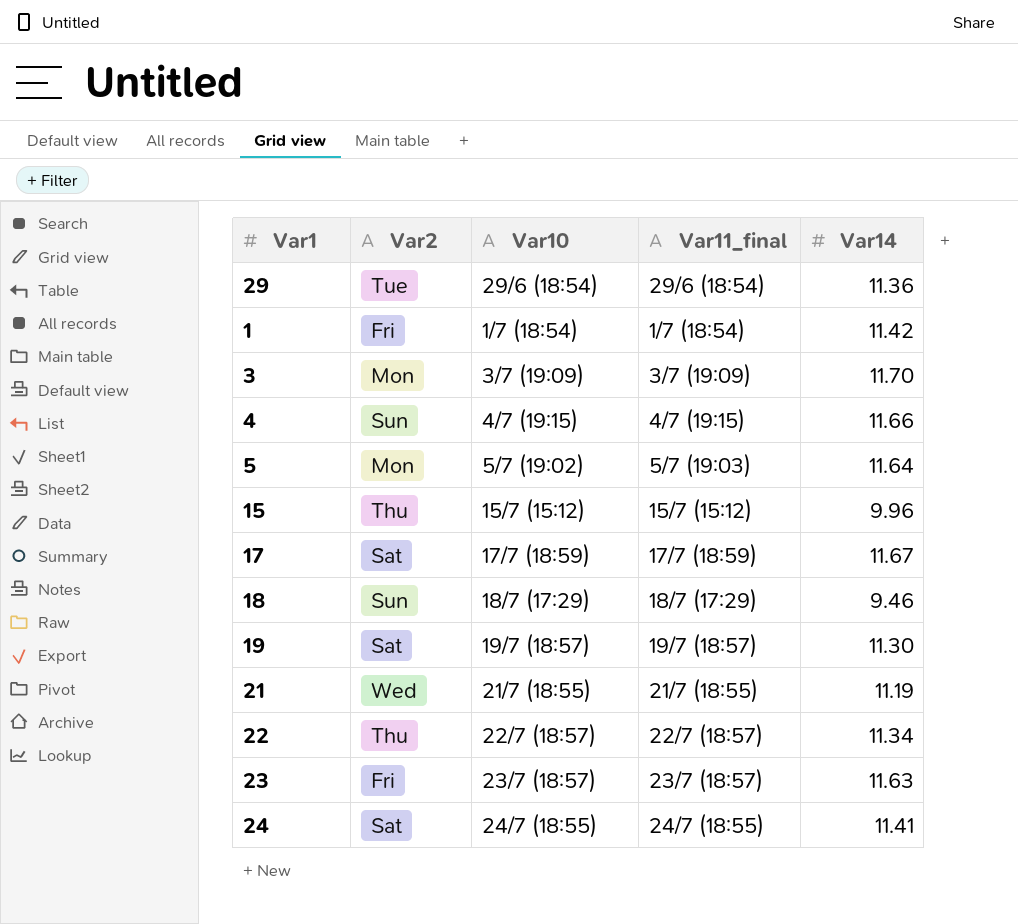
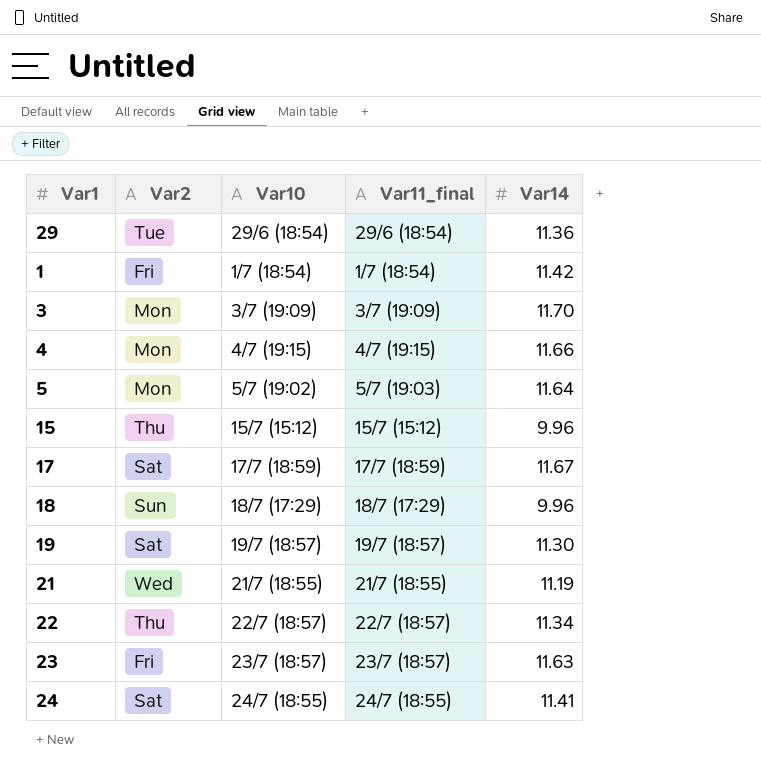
4 | Var2: Sun -> Mon
18 | Var14: 9.46 -> 9.96

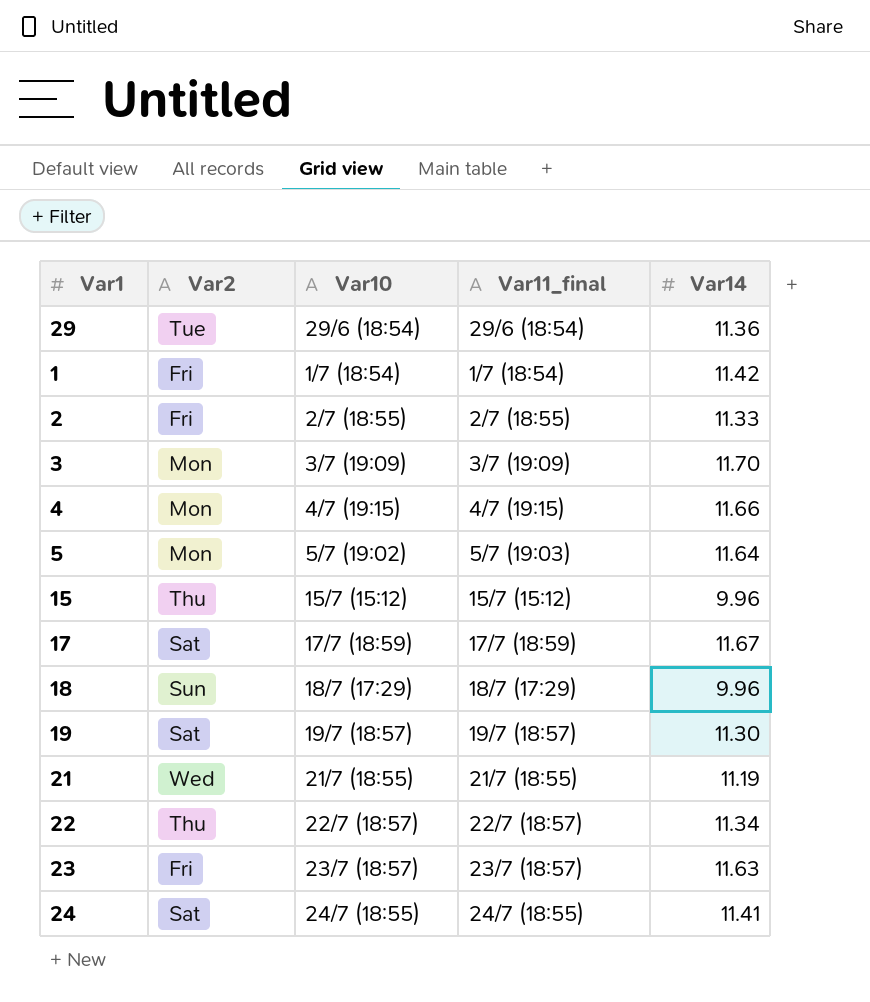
row 2: none -> Fri | 2/7 (18:55) | 2/7 (18:55) | 11.33

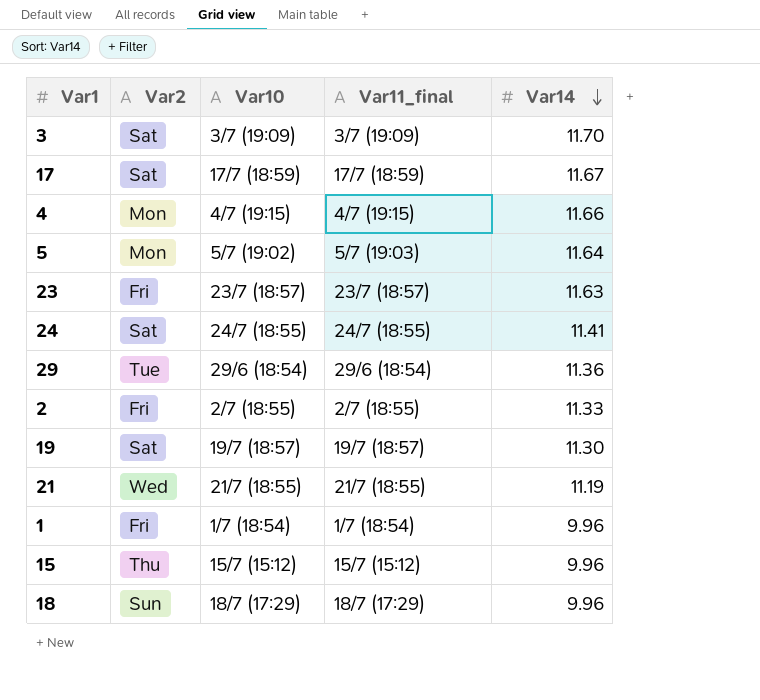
row order: none -> Var14 descending
row 22: Thu | 22/7 (18:57) | 22/7 (18:57) | 11.34 -> none
3 | Var2: Mon -> Sat
1 | Var14: 11.42 -> 9.96

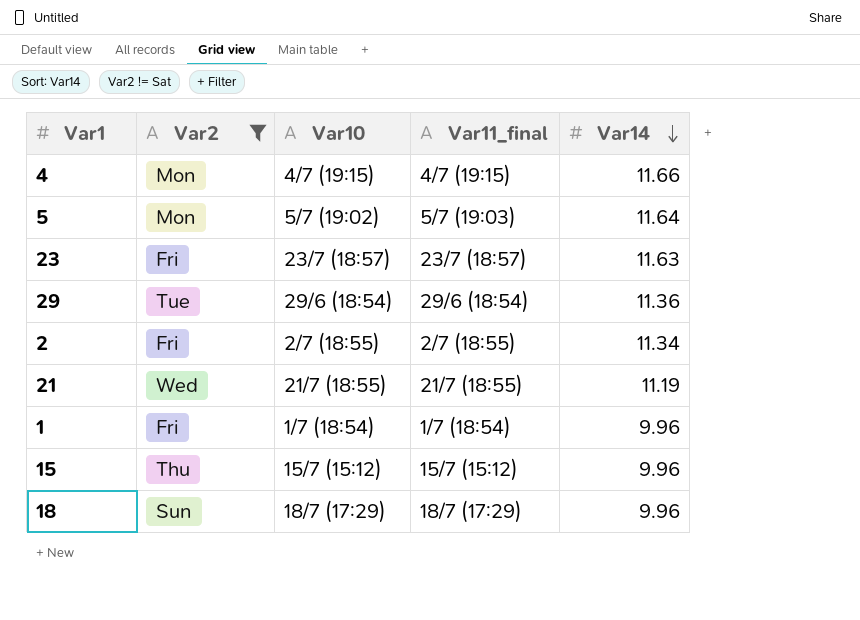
filter: none -> Var2 != Sat
2 | Var14: 11.33 -> 11.34

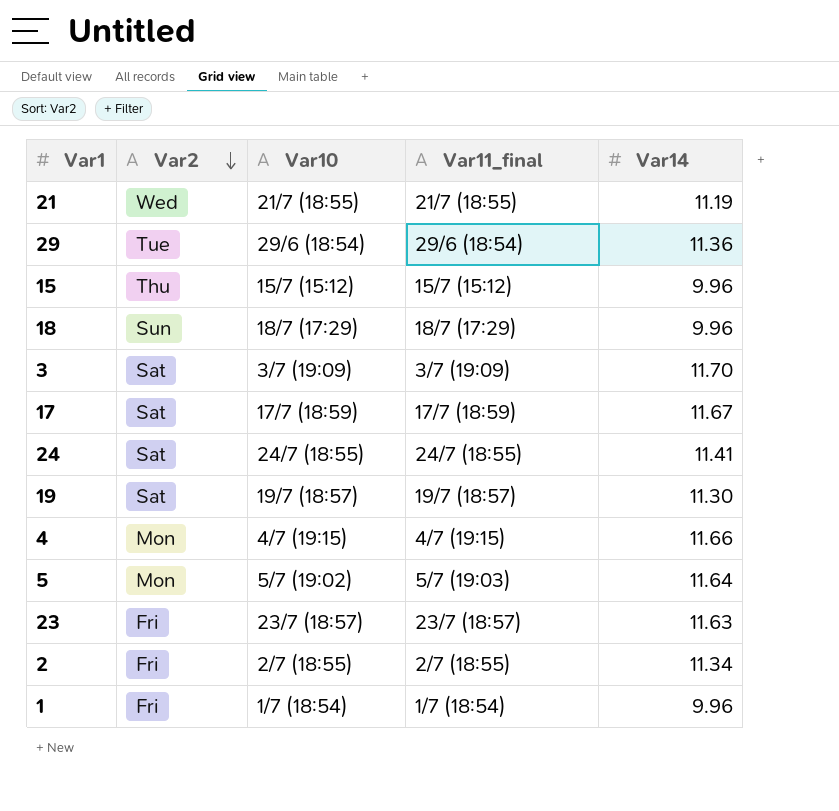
filter: Var2 != Sat -> none
row order: Var14 descending -> Var2 descending

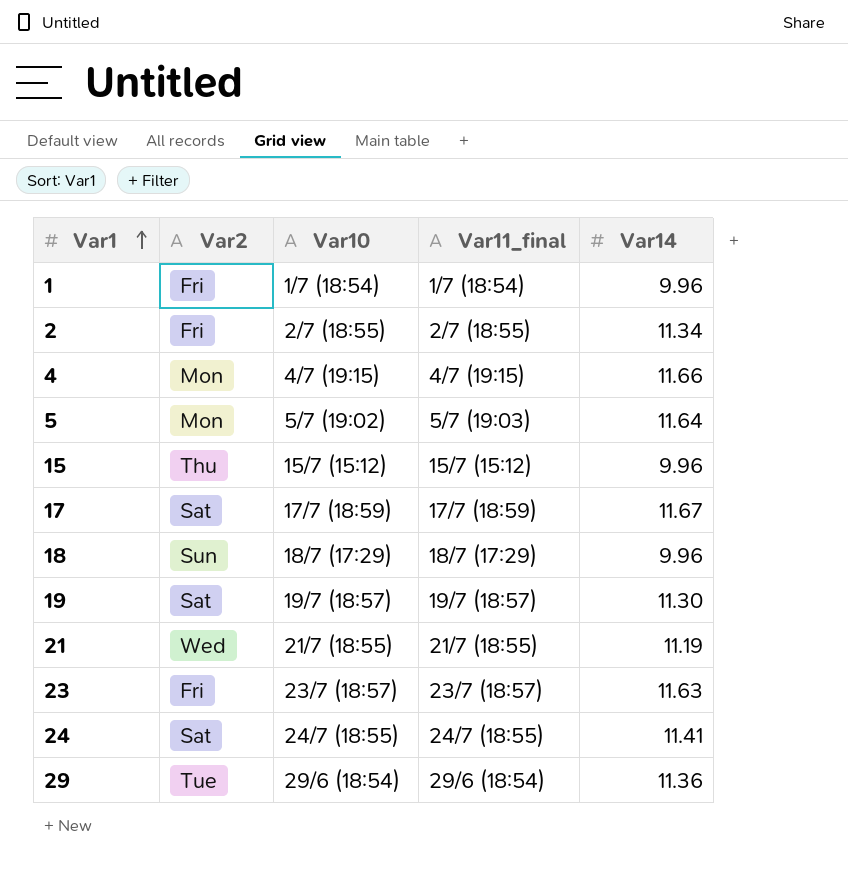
row order: Var2 descending -> Var1 ascending
row 3: Sat | 3/7 (19:09) | 3/7 (19:09) | 11.70 -> none

